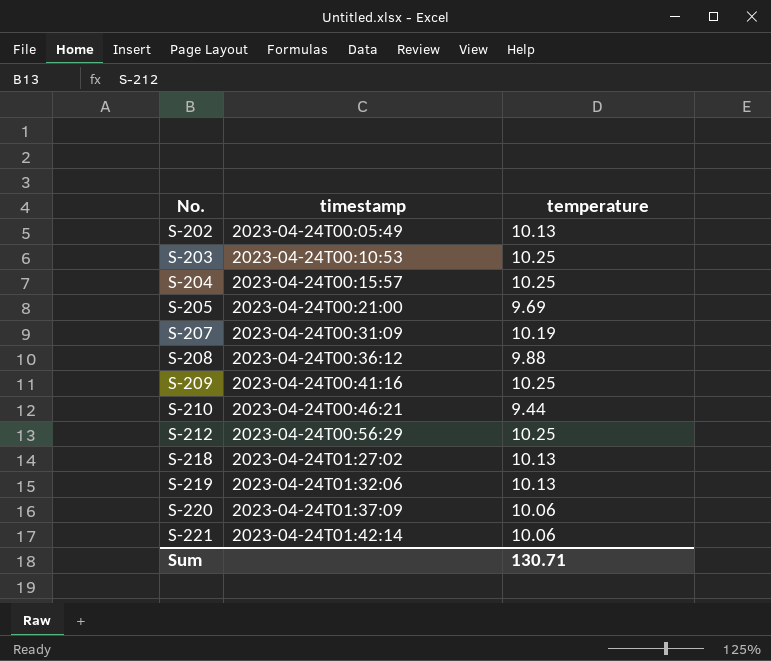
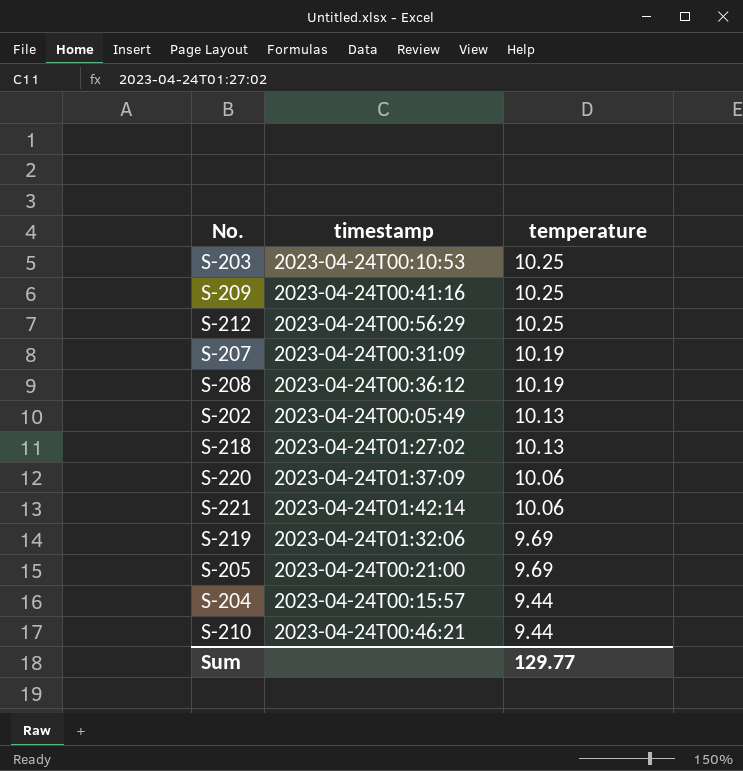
row order: No. ascending -> temperature descending
S-208 | temperature: 9.88 -> 10.19
S-219 | temperature: 10.13 -> 9.69
S-204 | temperature: 10.25 -> 9.44
Sum | temperature: 130.71 -> 129.77

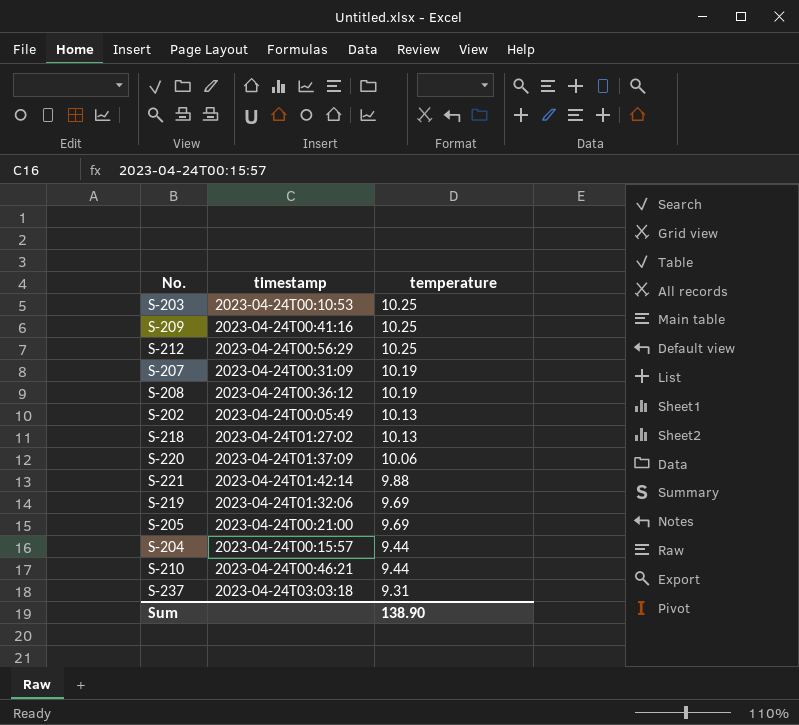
S-221 | temperature: 10.06 -> 9.88
row S-237: none -> 2023-04-24T03:03:18 | 9.31
Sum | temperature: 129.77 -> 138.90

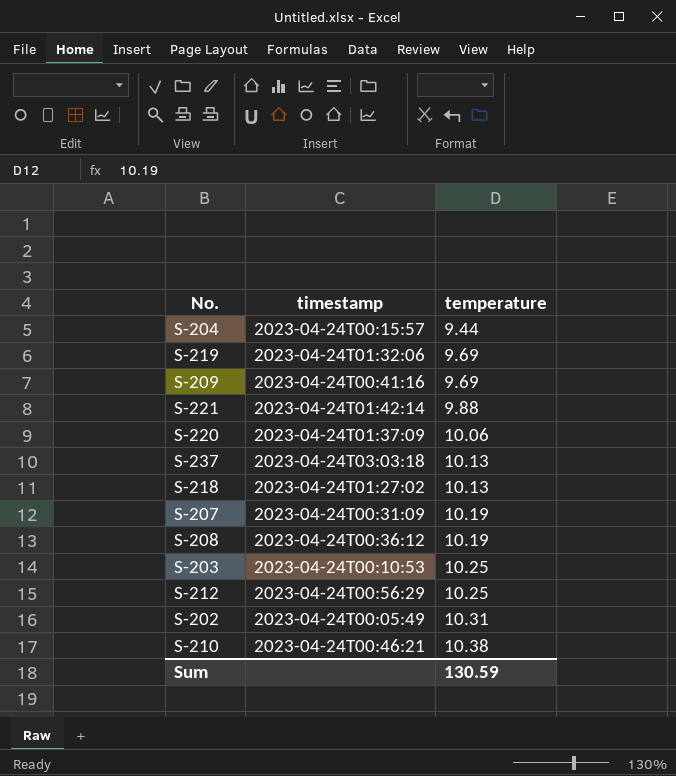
row order: temperature descending -> temperature ascending
row S-205: 2023-04-24T00:21:00 | 9.69 -> none
S-209 | temperature: 10.25 -> 9.69
S-237 | temperature: 9.31 -> 10.13
S-202 | temperature: 10.13 -> 10.31
S-210 | temperature: 9.44 -> 10.38
Sum | temperature: 138.90 -> 130.59

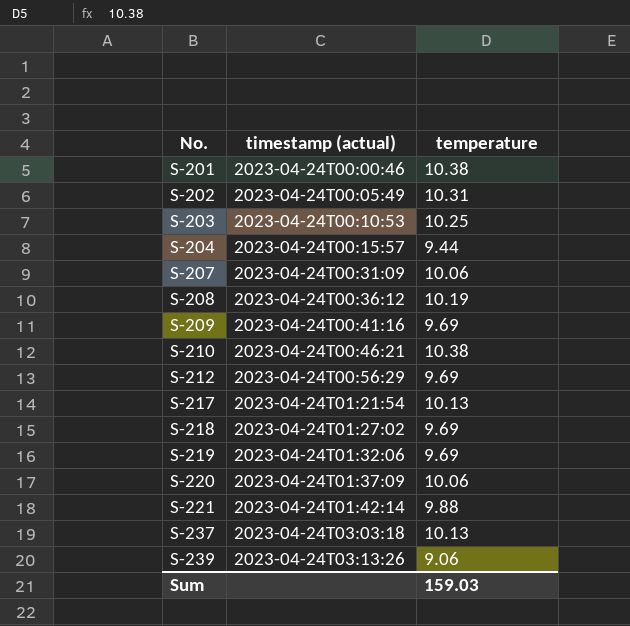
row order: temperature ascending -> No. ascending
column name: timestamp -> timestamp (actual)
row S-201: none -> 2023-04-24T00:00:46 | 10.38
S-207 | temperature: 10.19 -> 10.06
S-212 | temperature: 10.25 -> 9.69
row S-217: none -> 2023-04-24T01:21:54 | 10.13
S-218 | temperature: 10.13 -> 9.69
row S-239: none -> 2023-04-24T03:13:26 | 9.06
Sum | temperature: 130.59 -> 159.03

